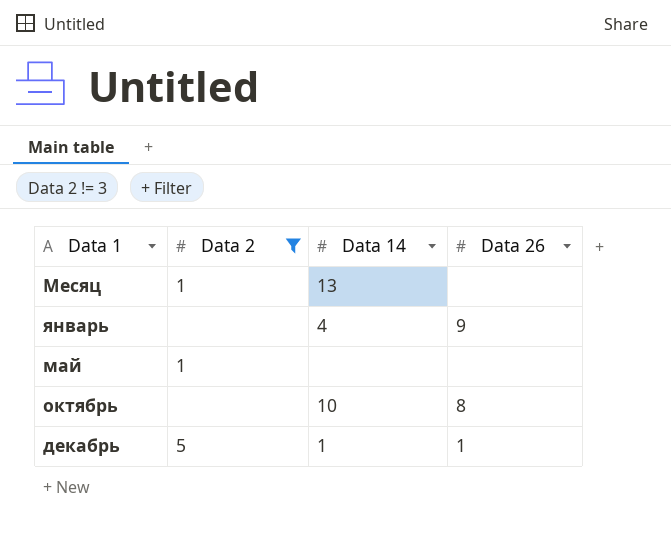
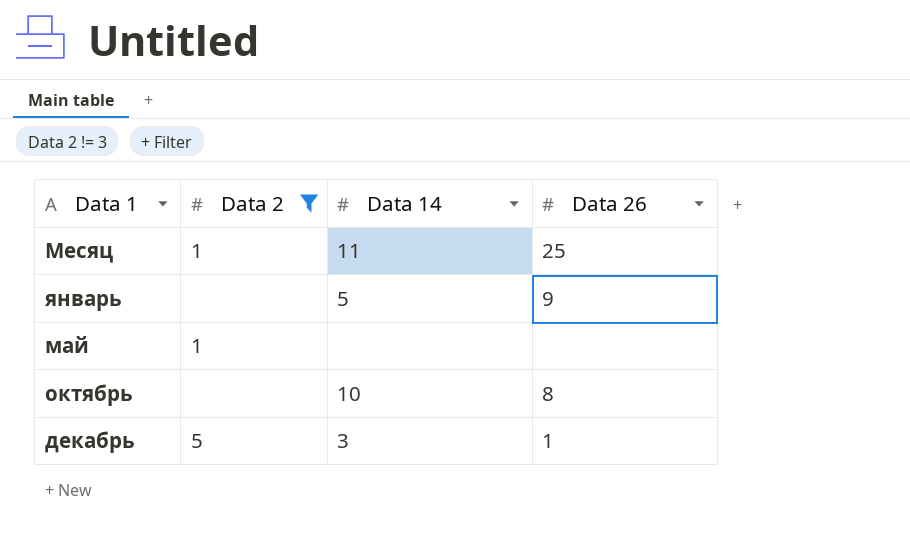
Месяц | Data 14: 13 -> 11
Месяц | Data 26: none -> 25
январь | Data 14: 4 -> 5
декабрь | Data 14: 1 -> 3

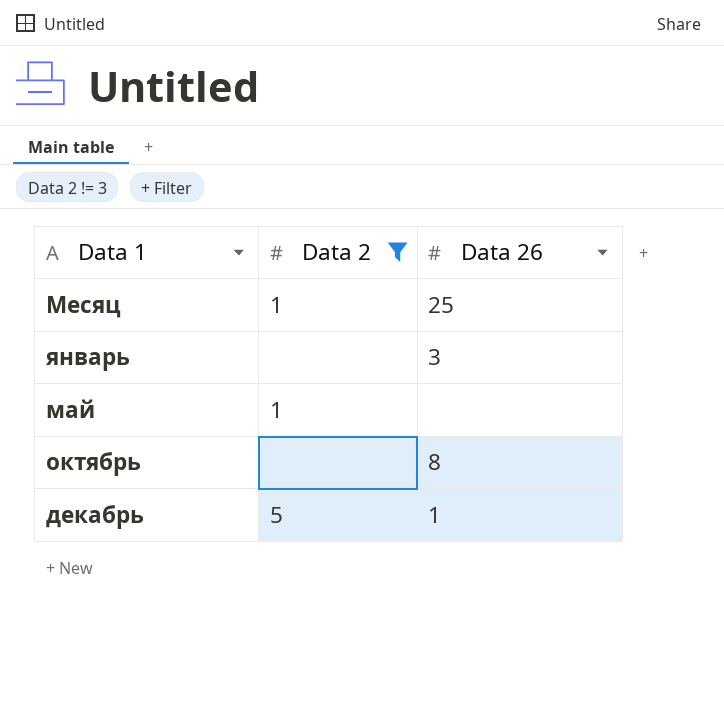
column Data 14 | position: 3 -> none
январь | Data 26: 9 -> 3

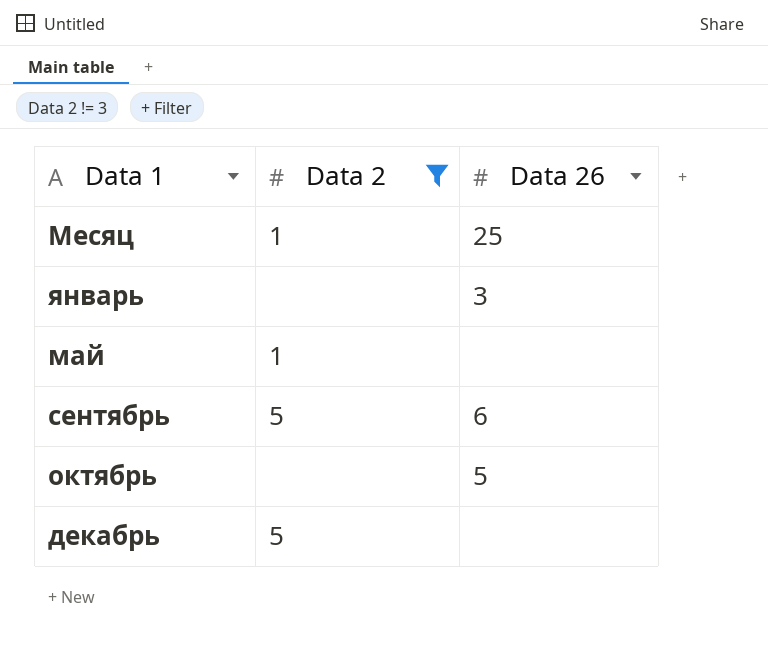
row сентябрь: none -> 5 | 6
октябрь | Data 26: 8 -> 5
декабрь | Data 26: 1 -> none

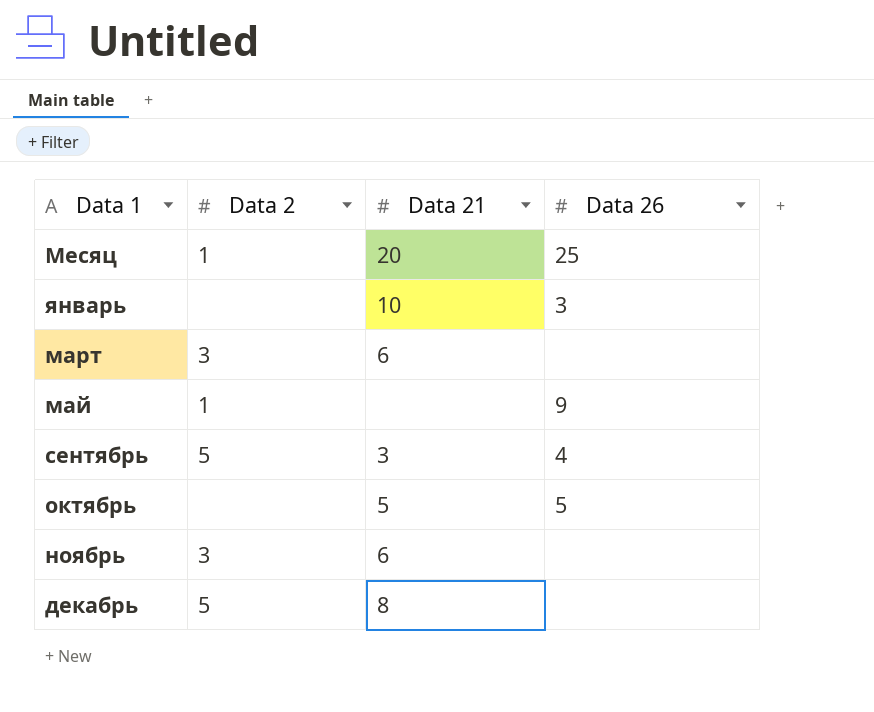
filter: Data 2 != 3 -> none
column Data 21 | position: none -> 3
май | Data 26: none -> 9
сентябрь | Data 26: 6 -> 4

